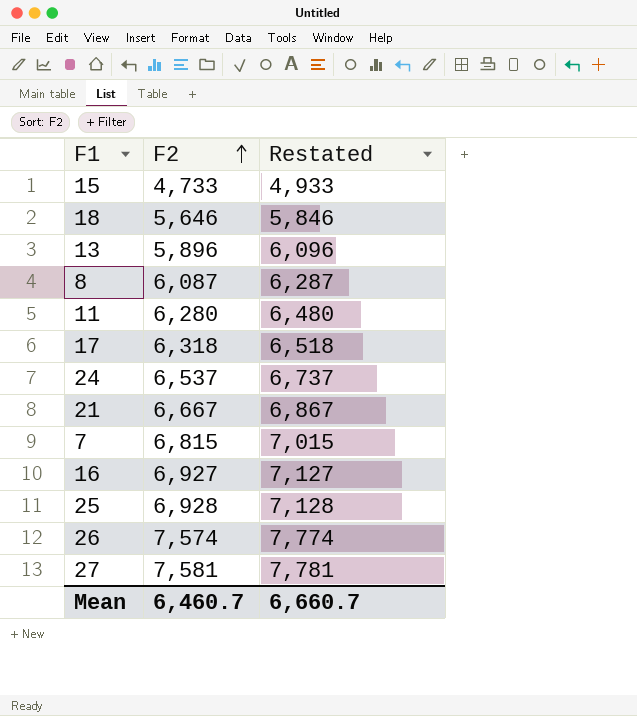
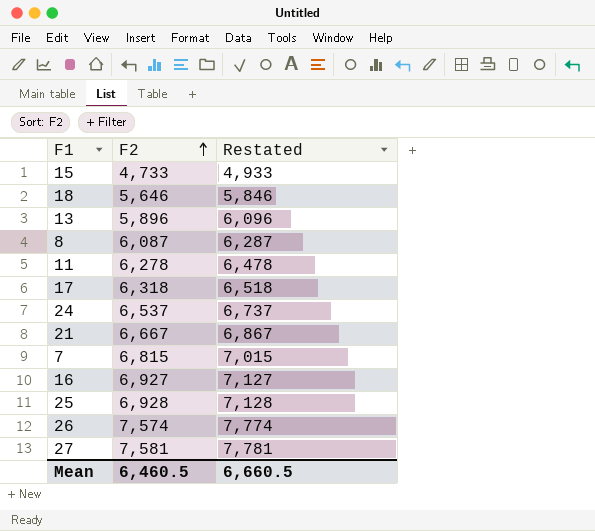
11 | F2: 6,280 -> 6,278
11 | Restated: 6,480 -> 6,478
Mean | F2: 6,460.7 -> 6,460.5
Mean | Restated: 6,660.7 -> 6,660.5

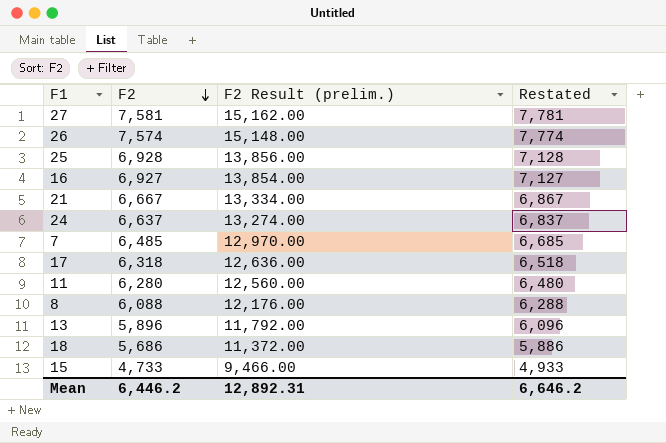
row order: F2 ascending -> F2 descending
column F2 Result (prelim.) | formula: none -> [F2] * 2
24 | F2: 6,537 -> 6,637
24 | Restated: 6,737 -> 6,837
7 | F2: 6,815 -> 6,485
7 | Restated: 7,015 -> 6,685
11 | F2: 6,278 -> 6,280
11 | Restated: 6,478 -> 6,480
8 | F2: 6,087 -> 6,088
8 | Restated: 6,287 -> 6,288
18 | F2: 5,646 -> 5,686
18 | Restated: 5,846 -> 5,886
Mean | F2: 6,460.5 -> 6,446.2
Mean | Restated: 6,660.5 -> 6,646.2

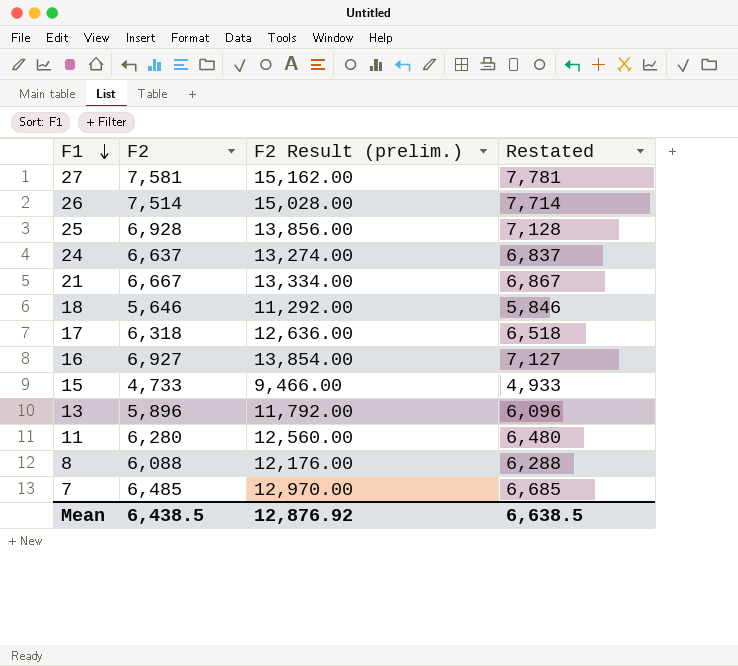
row order: F2 descending -> F1 descending
26 | F2: 7,574 -> 7,514
26 | F2 Result (prelim.): 15,148.00 -> 15,028.00
26 | Restated: 7,774 -> 7,714
18 | F2: 5,686 -> 5,646
18 | F2 Result (prelim.): 11,372.00 -> 11,292.00
18 | Restated: 5,886 -> 5,846
Mean | F2: 6,446.2 -> 6,438.5
Mean | F2 Result (prelim.): 12,892.31 -> 12,876.92
Mean | Restated: 6,646.2 -> 6,638.5

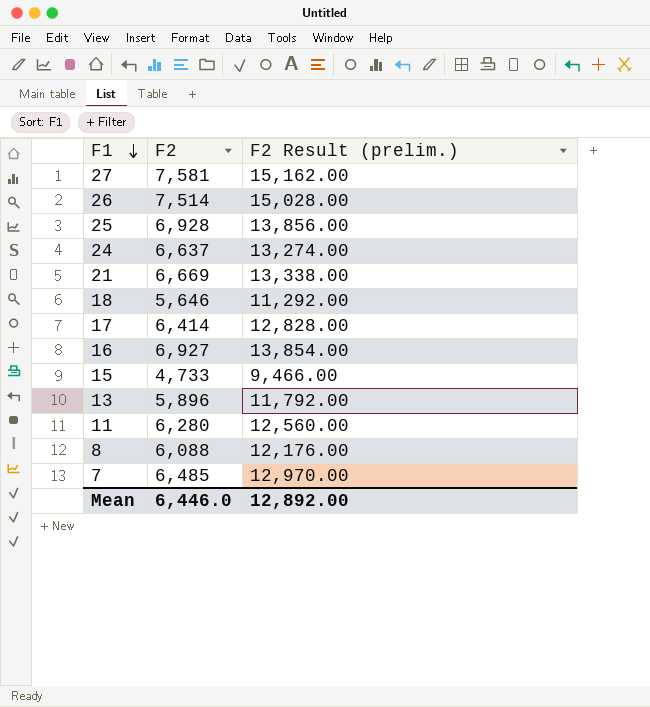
column Restated | formula: [F2] + 200 -> none
21 | F2: 6,667 -> 6,669
21 | F2 Result (prelim.): 13,334.00 -> 13,338.00
17 | F2: 6,318 -> 6,414
17 | F2 Result (prelim.): 12,636.00 -> 12,828.00
Mean | F2: 6,438.5 -> 6,446.0
Mean | F2 Result (prelim.): 12,876.92 -> 12,892.00

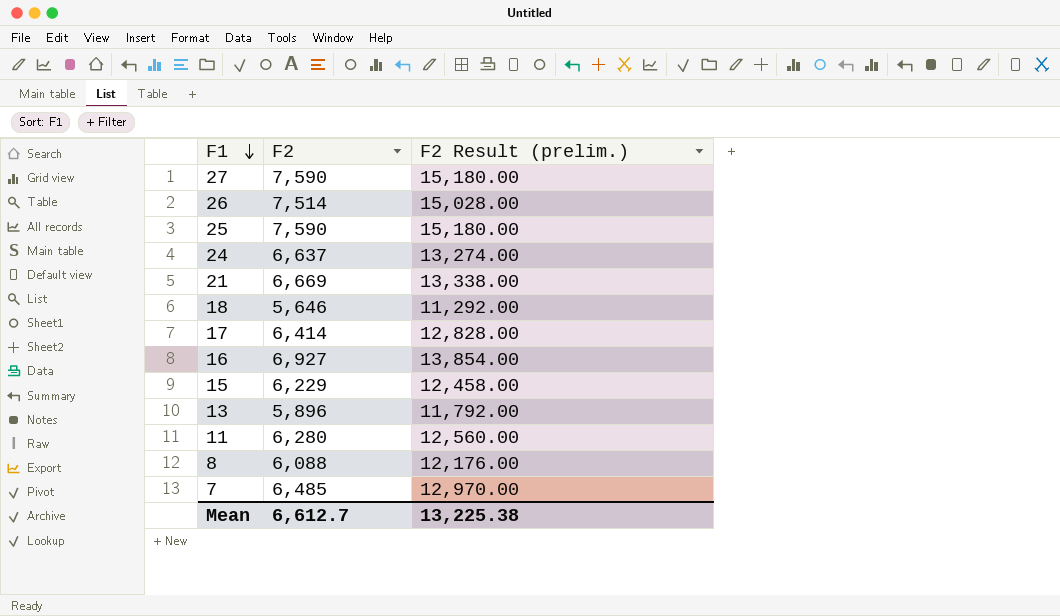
27 | F2: 7,581 -> 7,590
27 | F2 Result (prelim.): 15,162.00 -> 15,180.00
25 | F2: 6,928 -> 7,590
25 | F2 Result (prelim.): 13,856.00 -> 15,180.00
15 | F2: 4,733 -> 6,229
15 | F2 Result (prelim.): 9,466.00 -> 12,458.00
Mean | F2: 6,446.0 -> 6,612.7
Mean | F2 Result (prelim.): 12,892.00 -> 13,225.38

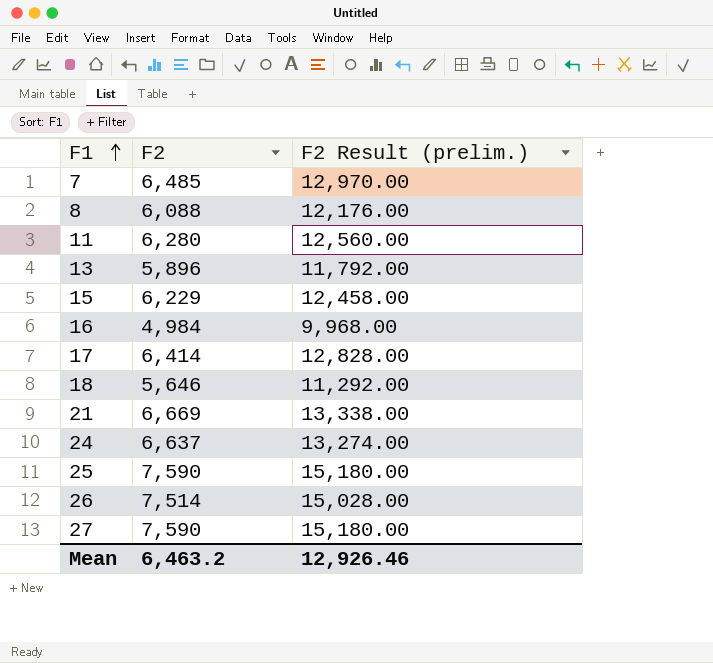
row order: F1 descending -> F1 ascending
16 | F2: 6,927 -> 4,984
16 | F2 Result (prelim.): 13,854.00 -> 9,968.00
Mean | F2: 6,612.7 -> 6,463.2
Mean | F2 Result (prelim.): 13,225.38 -> 12,926.46

